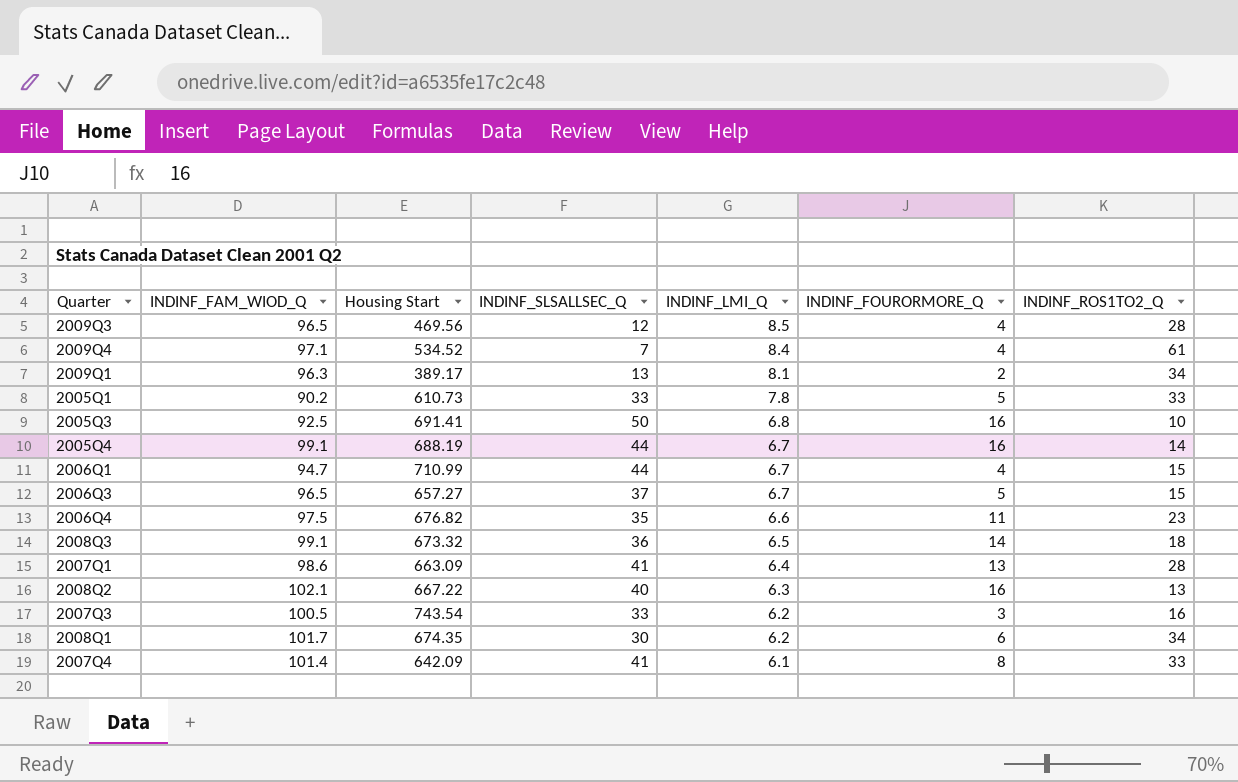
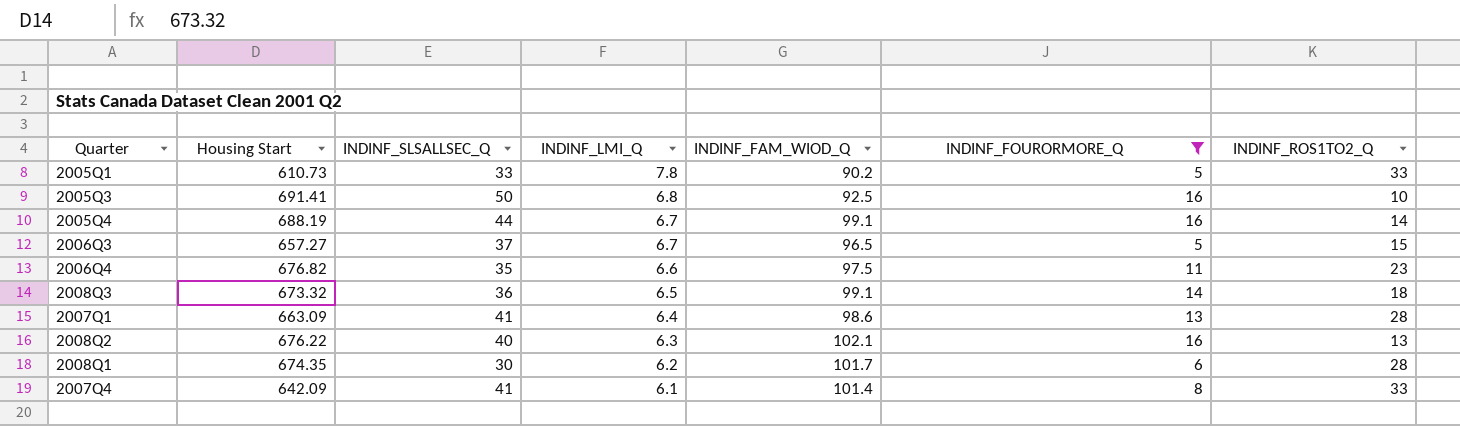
filter: none -> INDINF_FOURORMORE_Q >= 5
column INDINF_FAM_WIOD_Q | position: 2 -> 5
2008Q2 | Housing Start: 667.22 -> 676.22
2008Q1 | INDINF_ROS1TO2_Q: 34 -> 28

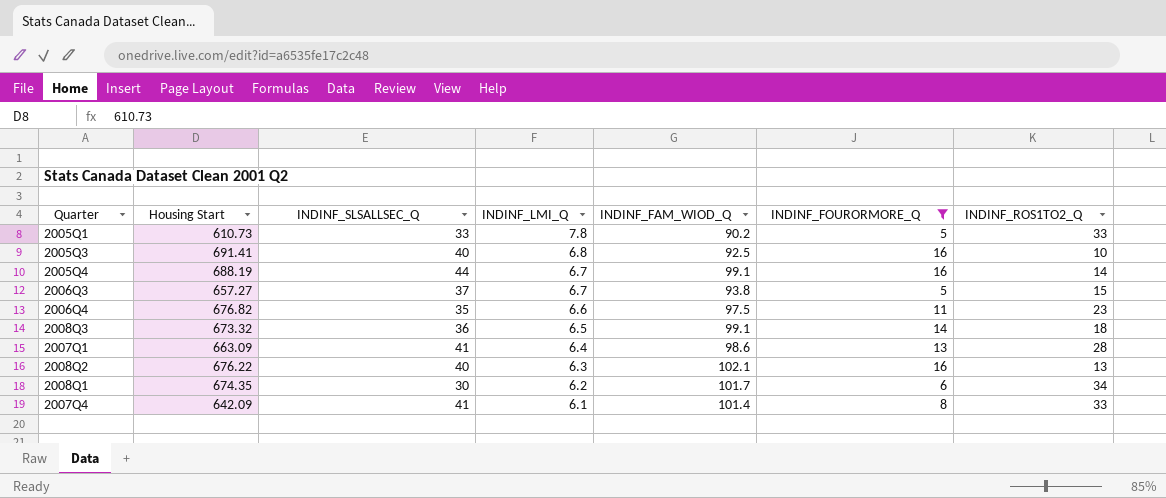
2005Q3 | INDINF_SLSALLSEC_Q: 50 -> 40
2006Q3 | INDINF_FAM_WIOD_Q: 96.5 -> 93.8
2008Q1 | INDINF_ROS1TO2_Q: 28 -> 34

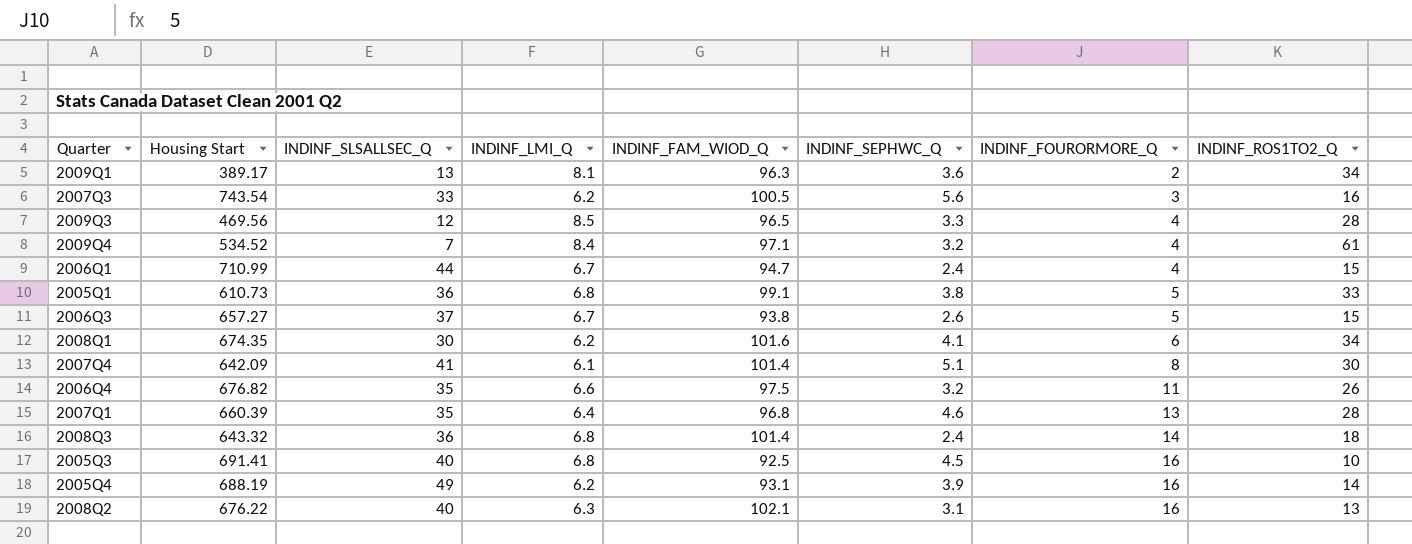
filter: INDINF_FOURORMORE_Q >= 5 -> none
row order: INDINF_LMI_Q descending -> INDINF_FOURORMORE_Q ascending
column INDINF_SEPHWC_Q | position: none -> 6
2005Q1 | INDINF_SLSALLSEC_Q: 33 -> 36
2005Q1 | INDINF_LMI_Q: 7.8 -> 6.8
2005Q1 | INDINF_FAM_WIOD_Q: 90.2 -> 99.1
2008Q1 | INDINF_FAM_WIOD_Q: 101.7 -> 101.6
2007Q4 | INDINF_ROS1TO2_Q: 33 -> 30
2006Q4 | INDINF_ROS1TO2_Q: 23 -> 26
2007Q1 | Housing Start: 663.09 -> 660.39
2007Q1 | INDINF_SLSALLSEC_Q: 41 -> 35
2007Q1 | INDINF_FAM_WIOD_Q: 98.6 -> 96.8
2008Q3 | Housing Start: 673.32 -> 643.32
2008Q3 | INDINF_LMI_Q: 6.5 -> 6.8
2008Q3 | INDINF_FAM_WIOD_Q: 99.1 -> 101.4
2005Q4 | INDINF_SLSALLSEC_Q: 44 -> 49
2005Q4 | INDINF_LMI_Q: 6.7 -> 6.2
2005Q4 | INDINF_FAM_WIOD_Q: 99.1 -> 93.1

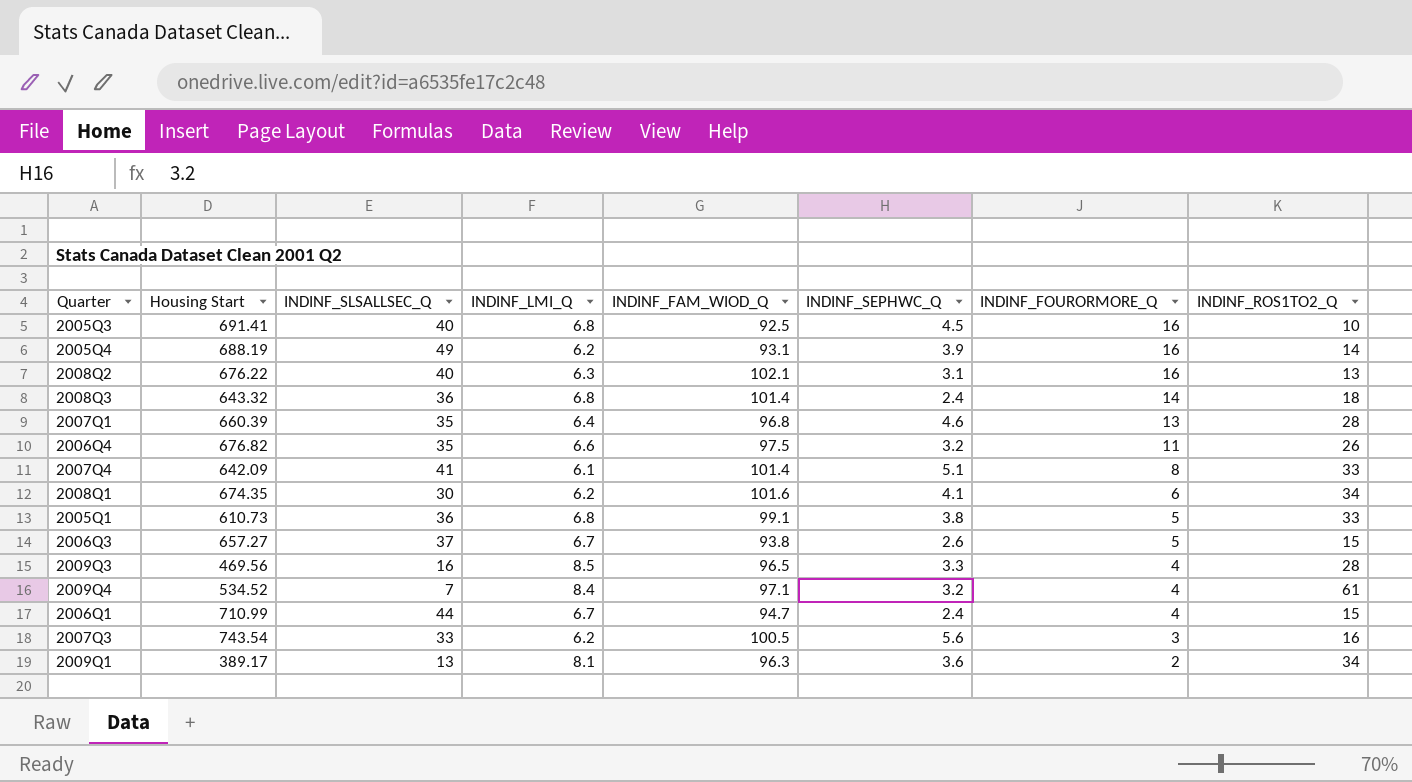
row order: INDINF_FOURORMORE_Q ascending -> INDINF_FOURORMORE_Q descending
2007Q4 | INDINF_ROS1TO2_Q: 30 -> 33
2009Q3 | INDINF_SLSALLSEC_Q: 12 -> 16

